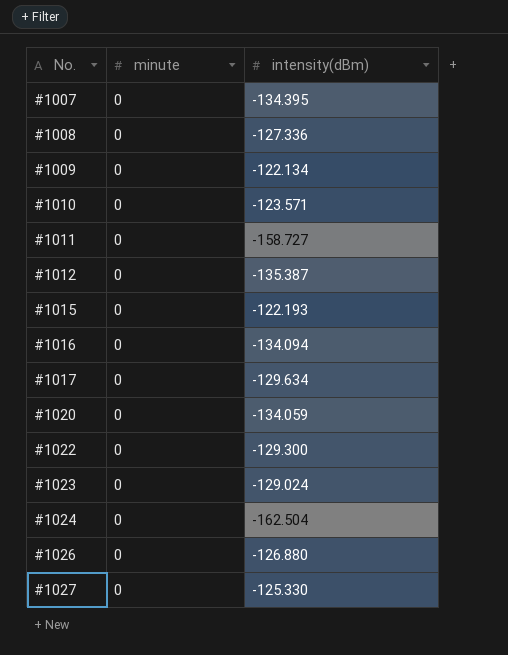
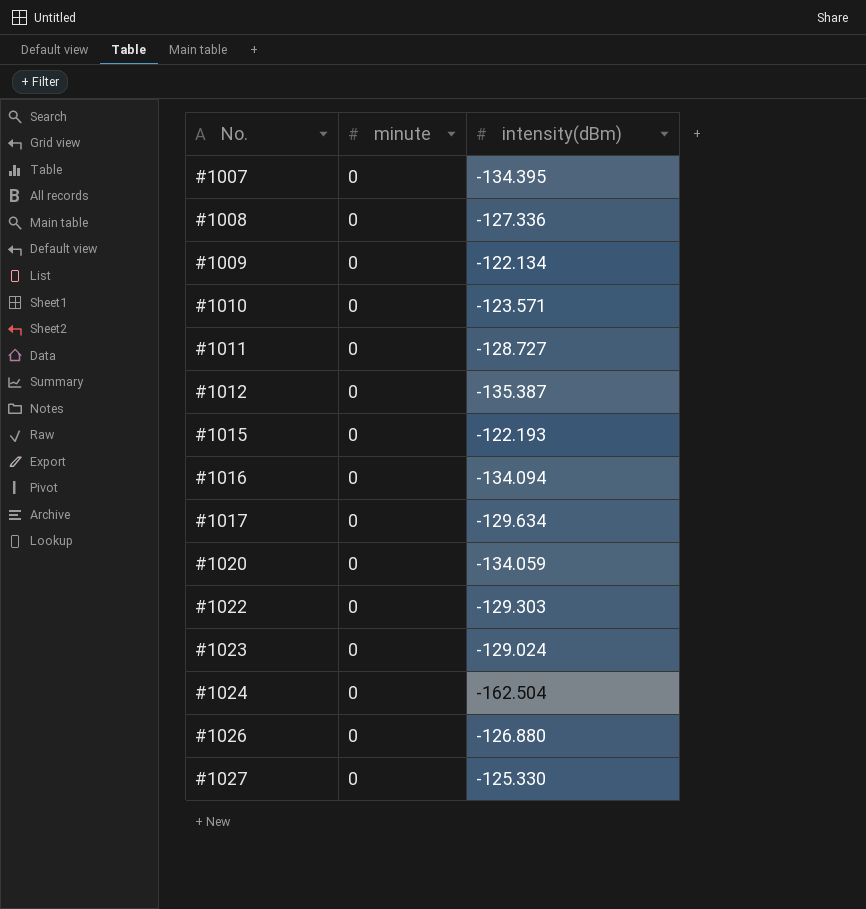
#1011 | intensity(dBm): -158.727 -> -128.727
#1022 | intensity(dBm): -129.300 -> -129.303

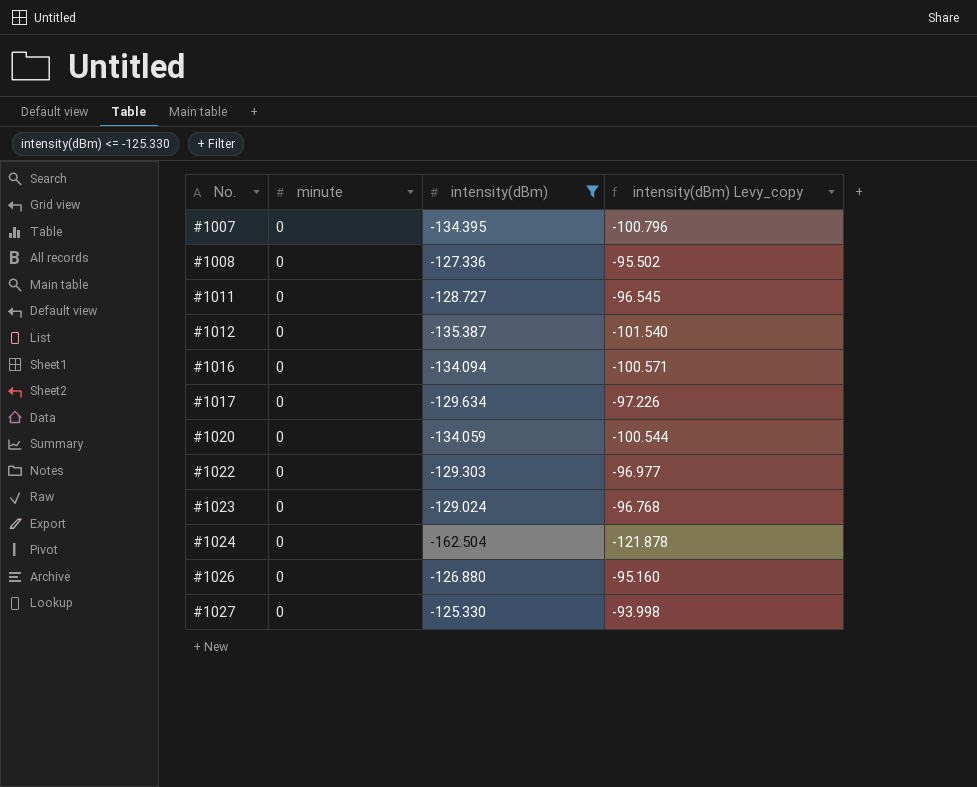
filter: none -> intensity(dBm) <= -125.330
column intensity(dBm) Levy_copy | formula: none -> [intensity(dBm)] * 0.75

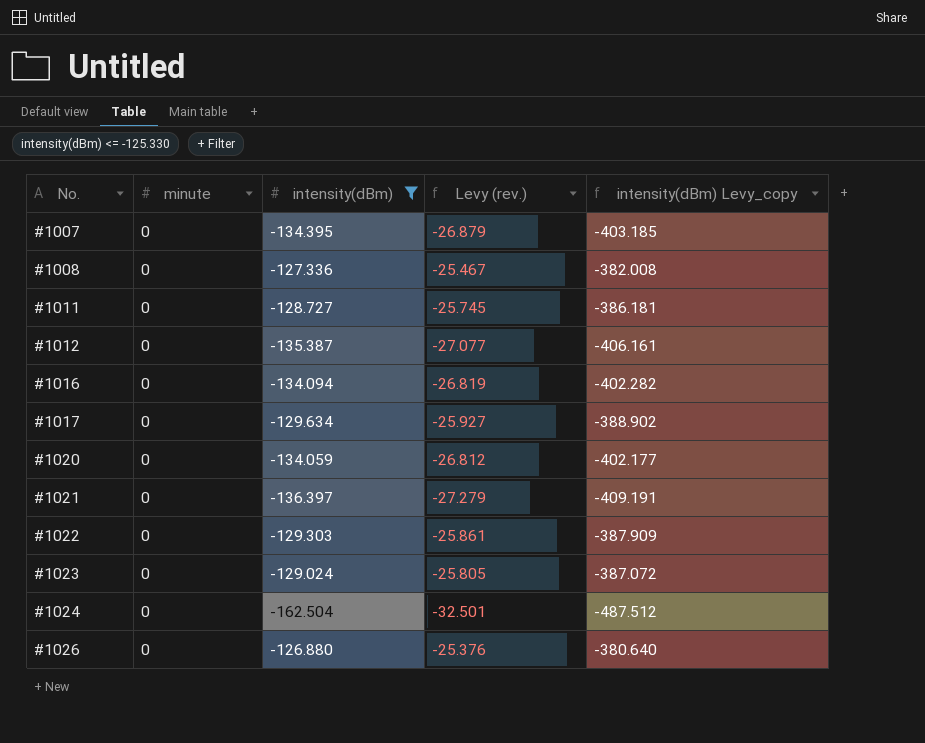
column Levy (rev.) | formula: none -> [intensity(dBm)] * 0.2
column intensity(dBm) Levy_copy | formula: [intensity(dBm)] * 0.75 -> [intensity(dBm)] * 3
row #1027: 0 | -125.330 | -93.998 -> none
row #1021: none -> 0 | -136.397 | -27.279 | -409.191

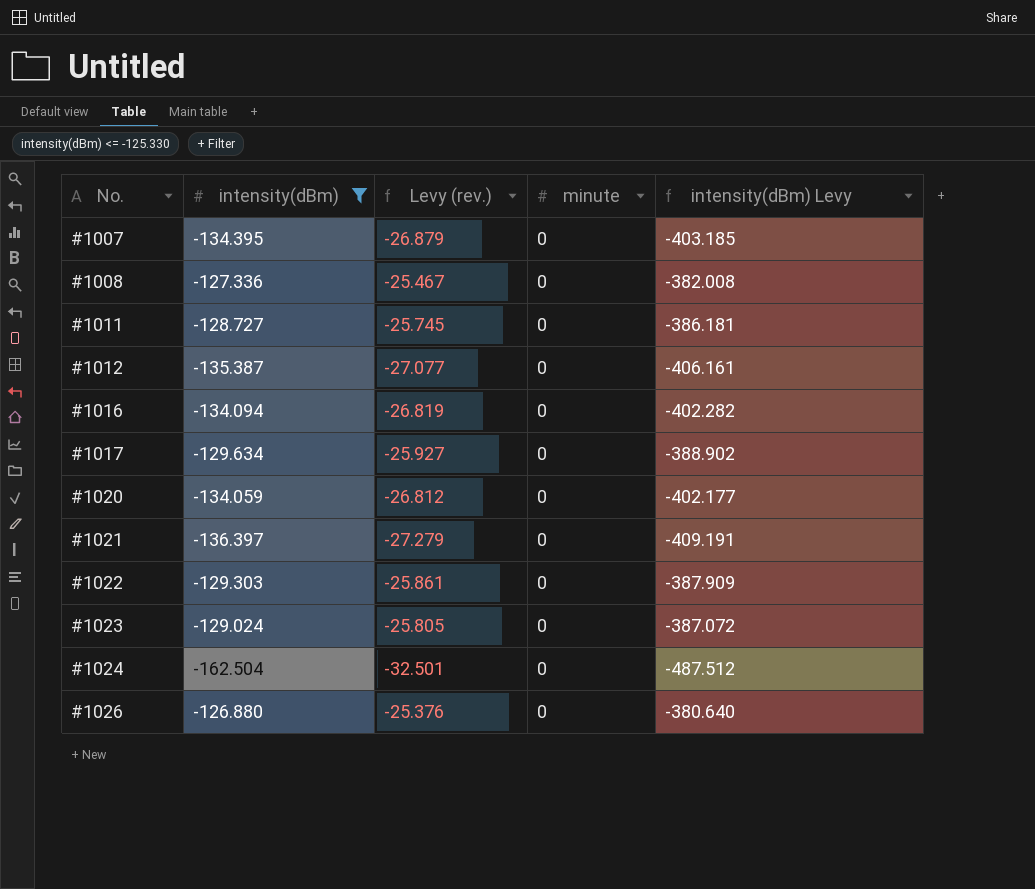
column minute | position: 2 -> 4
column name: intensity(dBm) Levy_copy -> intensity(dBm) Levy

